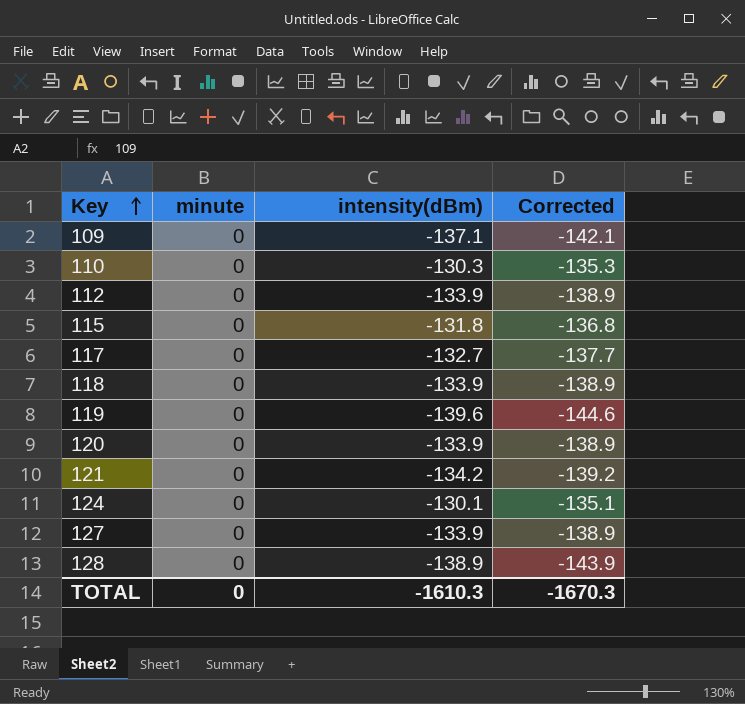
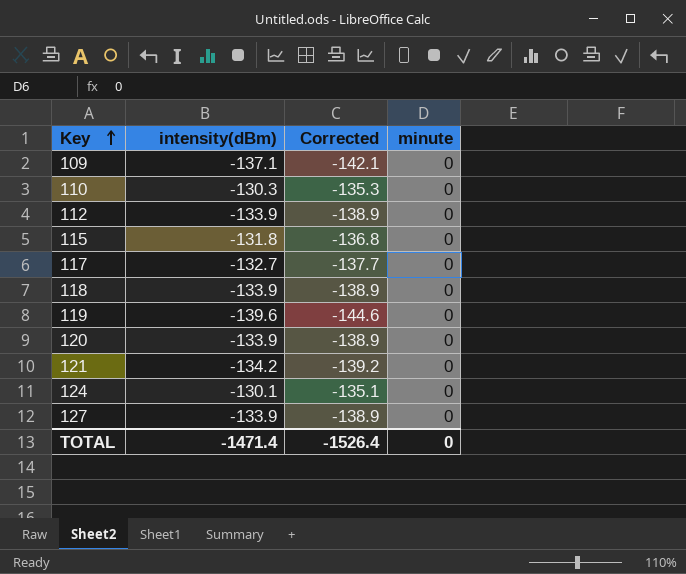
column minute | position: 2 -> 4
row 128: 0 | -138.9 | -143.9 -> none
TOTAL | intensity(dBm): -1610.3 -> -1471.4
TOTAL | Corrected: -1670.3 -> -1526.4

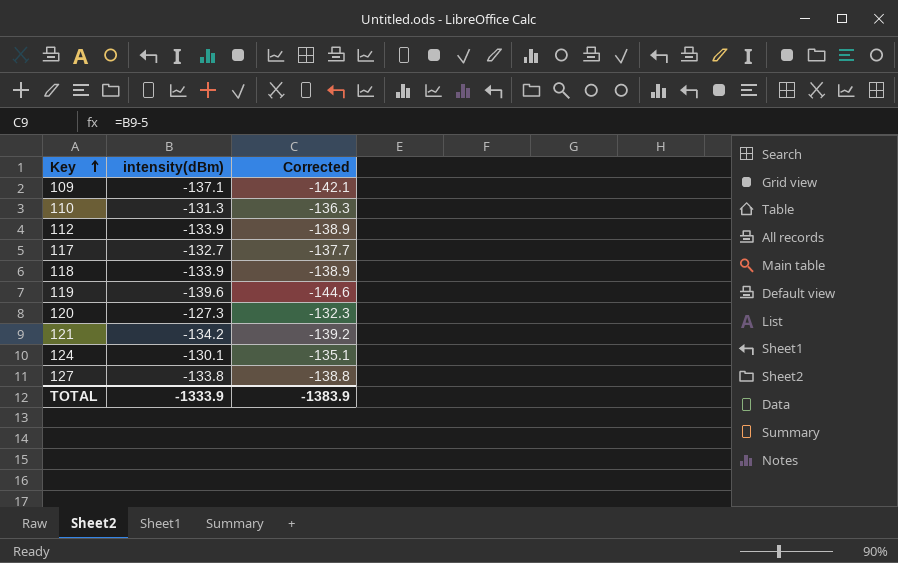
column minute | position: 4 -> none
row 115: -131.8 | -136.8 | 0 -> none
110 | intensity(dBm): -130.3 -> -131.3
110 | Corrected: -135.3 -> -136.3
120 | intensity(dBm): -133.9 -> -127.3
120 | Corrected: -138.9 -> -132.3
127 | intensity(dBm): -133.9 -> -133.8
127 | Corrected: -138.9 -> -138.8
TOTAL | intensity(dBm): -1471.4 -> -1333.9
TOTAL | Corrected: -1526.4 -> -1383.9

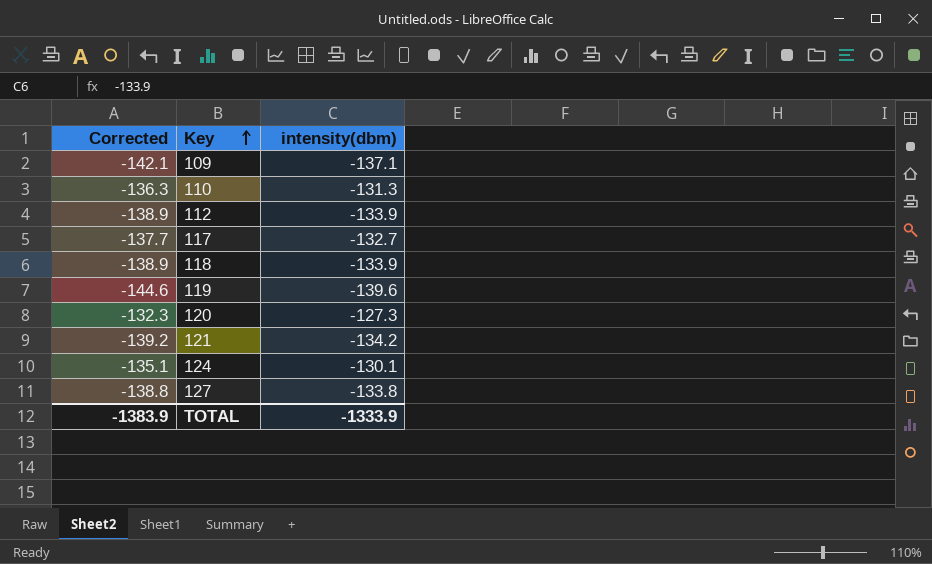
column Corrected | position: 3 -> 1
column name: intensity(dBm) -> intensity(dbm)

